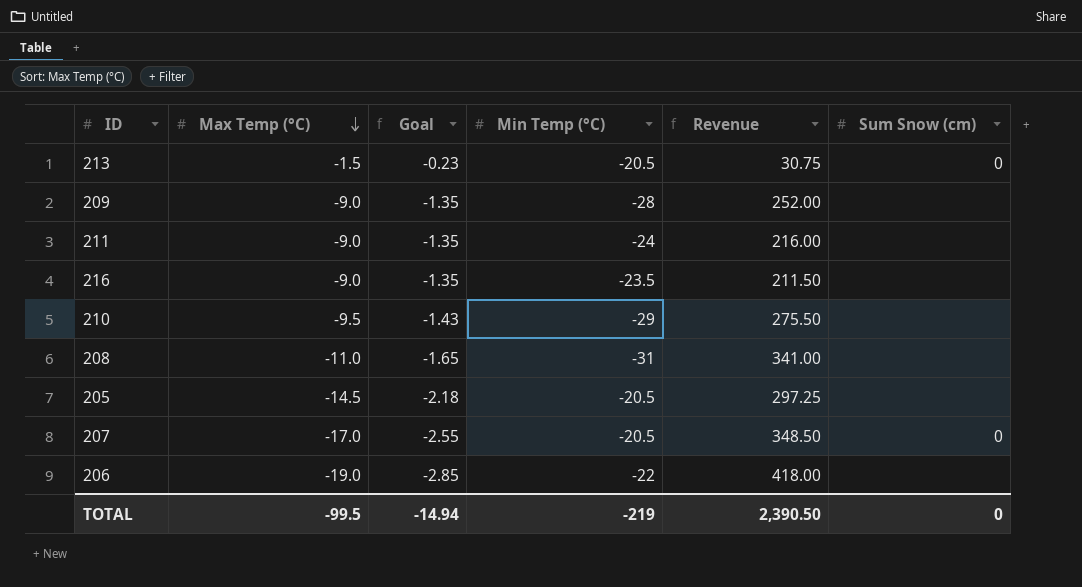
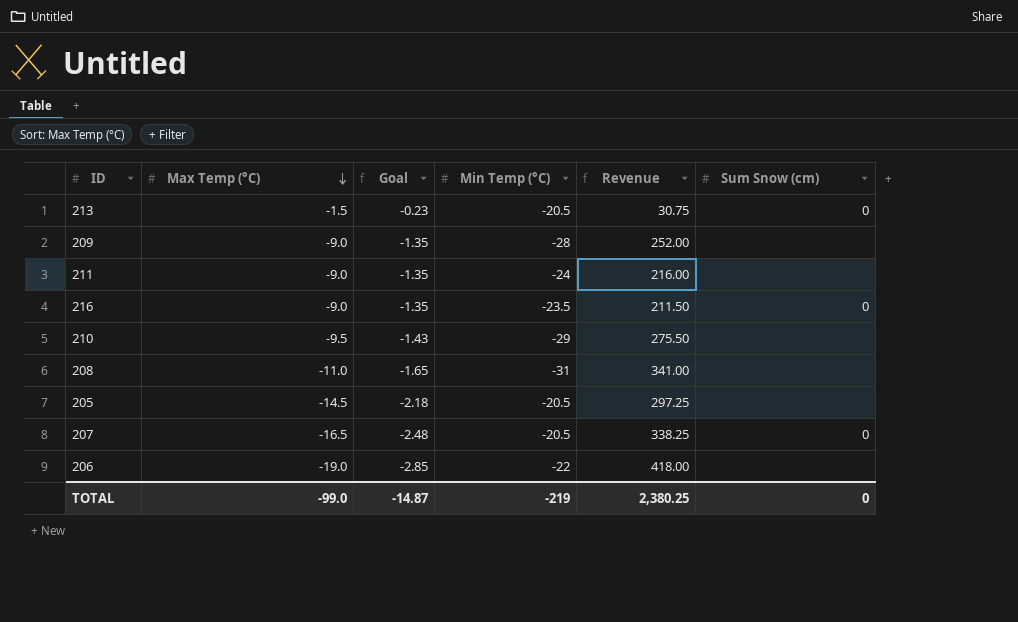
216 | Sum Snow (cm): none -> 0
207 | Max Temp (°C): -17.0 -> -16.5
207 | Goal: -2.55 -> -2.48
207 | Revenue: 348.50 -> 338.25
TOTAL | Max Temp (°C): -99.5 -> -99.0
TOTAL | Goal: -14.94 -> -14.87
TOTAL | Revenue: 2,390.50 -> 2,380.25

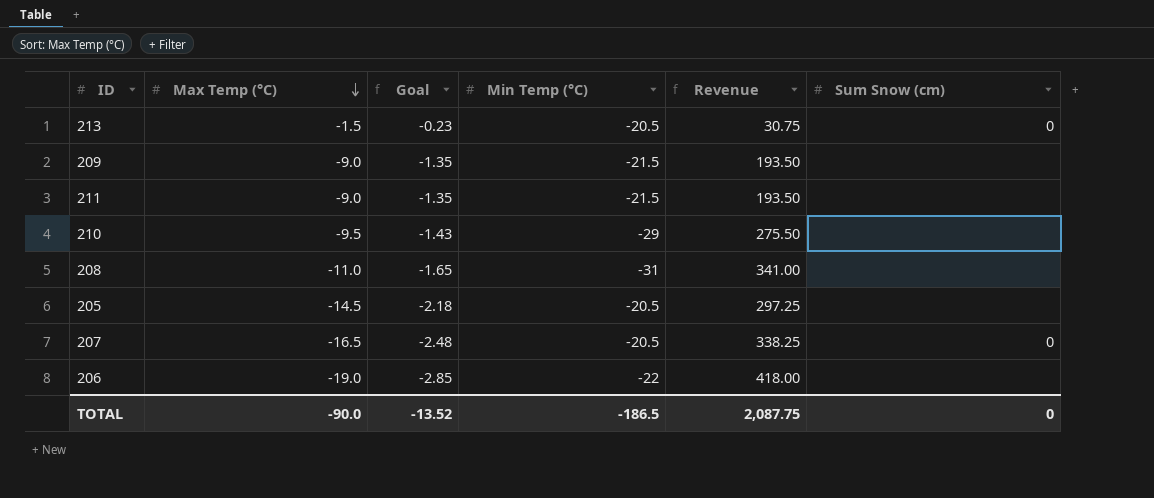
row 216: -9.0 | -1.35 | -23.5 | 211.50 | 0 -> none
209 | Min Temp (°C): -28 -> -21.5
209 | Revenue: 252.00 -> 193.50
211 | Min Temp (°C): -24 -> -21.5
211 | Revenue: 216.00 -> 193.50
TOTAL | Max Temp (°C): -99.0 -> -90.0
TOTAL | Goal: -14.87 -> -13.52
TOTAL | Min Temp (°C): -219 -> -186.5
TOTAL | Revenue: 2,380.25 -> 2,087.75

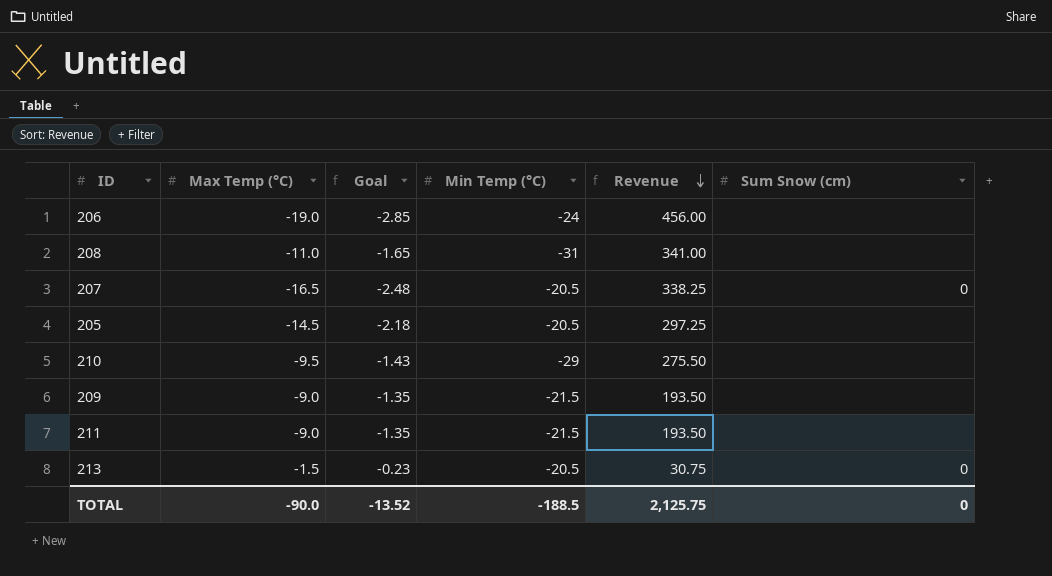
row order: Max Temp (°C) descending -> Revenue descending
206 | Min Temp (°C): -22 -> -24
206 | Revenue: 418.00 -> 456.00
TOTAL | Min Temp (°C): -186.5 -> -188.5
TOTAL | Revenue: 2,087.75 -> 2,125.75

